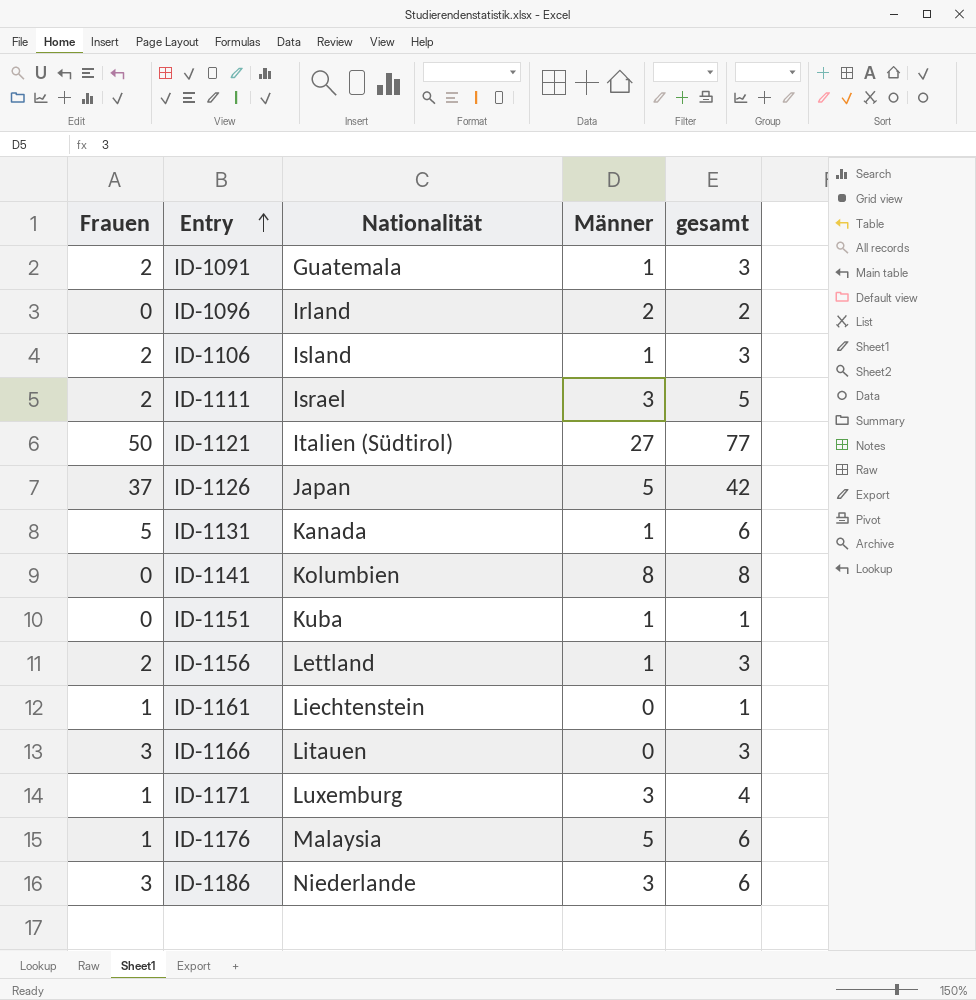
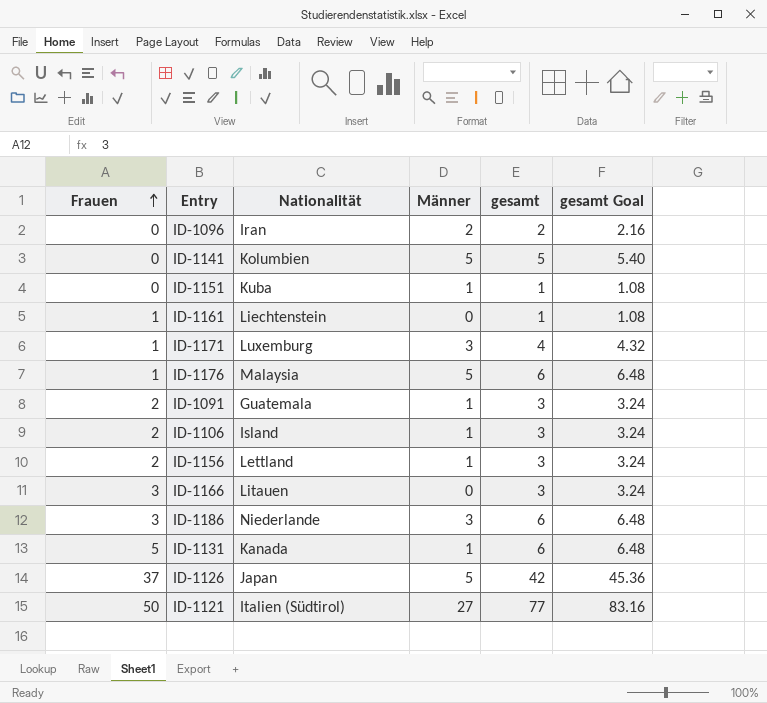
row order: Entry ascending -> Frauen ascending
column gesamt Goal | formula: none -> [gesamt] * 1.08
row ID-1111: 2 | Israel | 3 | 5 -> none
ID-1096 | Nationalität: Irland -> Iran
ID-1141 | Männer: 8 -> 5
ID-1141 | gesamt: 8 -> 5

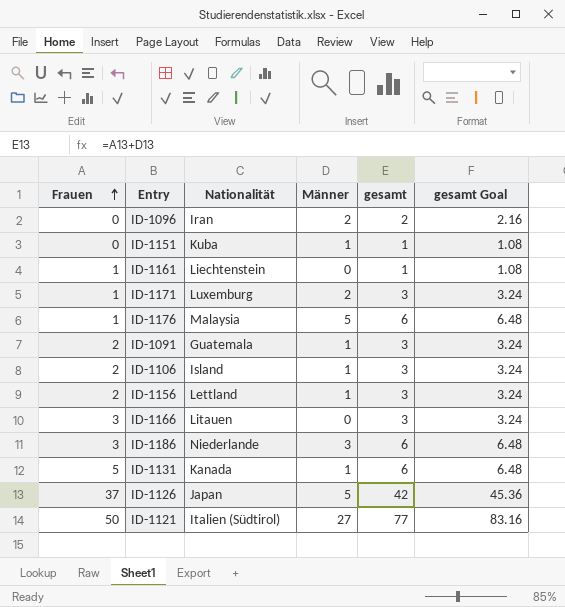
row ID-1141: 0 | Kolumbien | 5 | 5 | 5.40 -> none
ID-1171 | Männer: 3 -> 2
ID-1171 | gesamt: 4 -> 3
ID-1171 | gesamt Goal: 4.32 -> 3.24

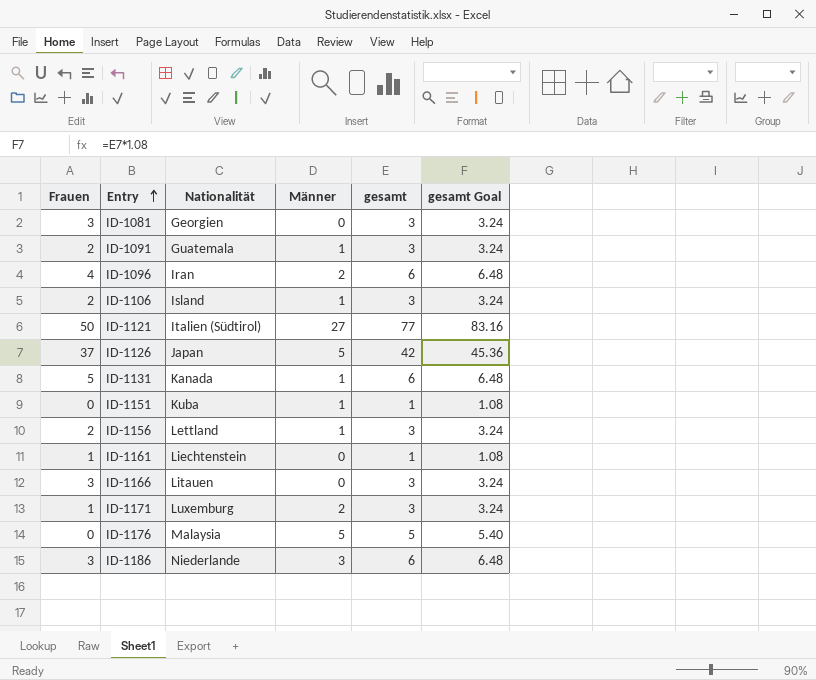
row order: Frauen ascending -> Entry ascending
row ID-1081: none -> 3 | Georgien | 0 | 3 | 3.24
ID-1096 | Frauen: 0 -> 4
ID-1096 | gesamt: 2 -> 6
ID-1096 | gesamt Goal: 2.16 -> 6.48
ID-1176 | Frauen: 1 -> 0
ID-1176 | gesamt: 6 -> 5
ID-1176 | gesamt Goal: 6.48 -> 5.40

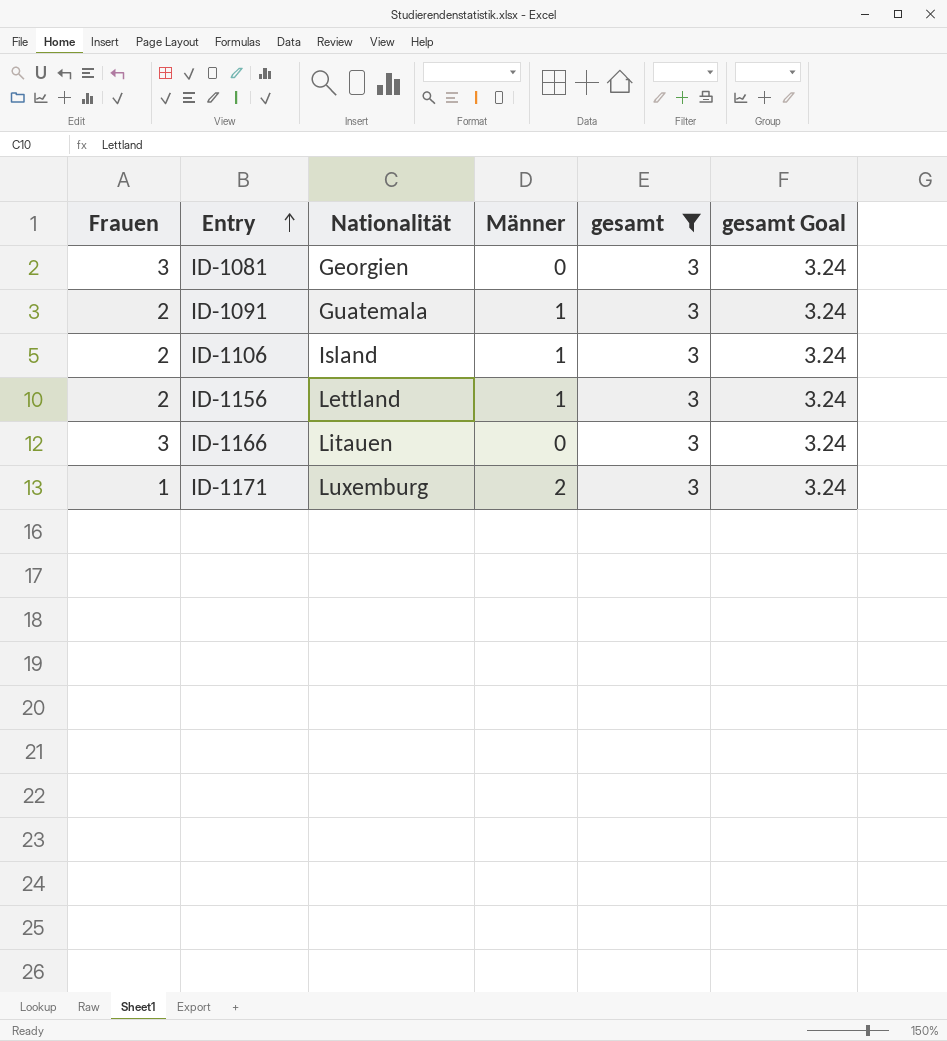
filter: none -> gesamt = 3

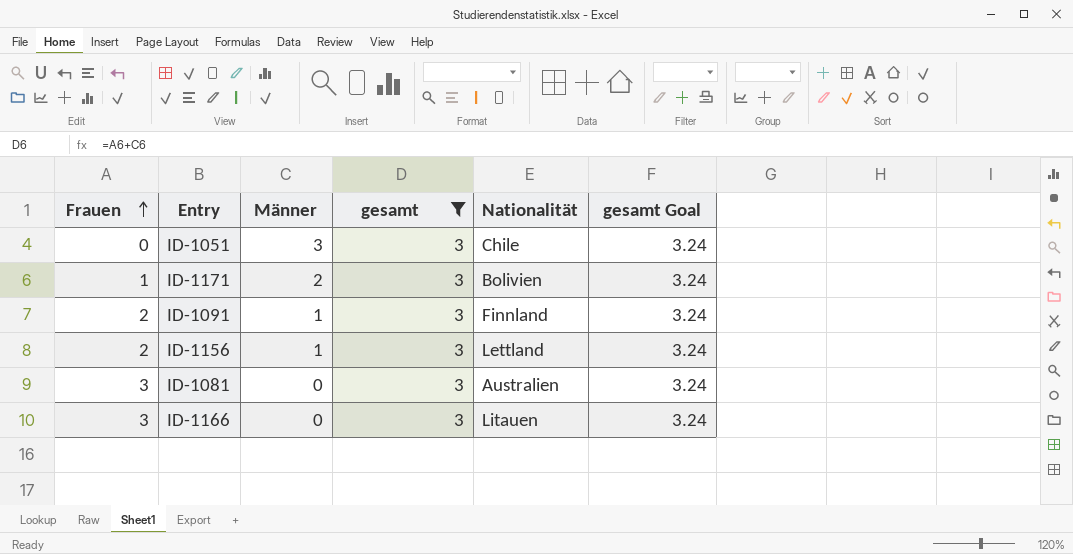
row order: Entry ascending -> Frauen ascending
column Nationalität | position: 3 -> 5
row ID-1106: 2 | Island | 1 | 3 | 3.24 -> none
row ID-1051: none -> 0 | 3 | 3 | Chile | 3.24
ID-1171 | Nationalität: Luxemburg -> Bolivien
ID-1091 | Nationalität: Guatemala -> Finnland
ID-1081 | Nationalität: Georgien -> Australien

